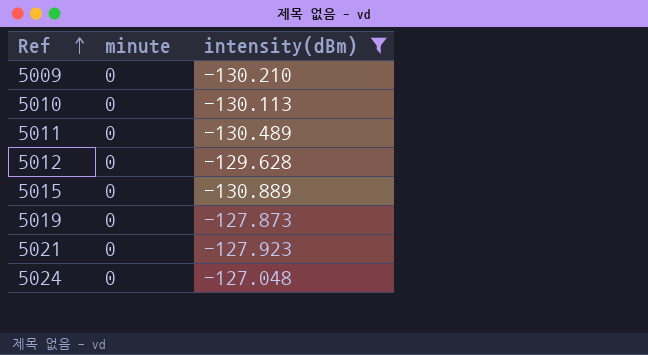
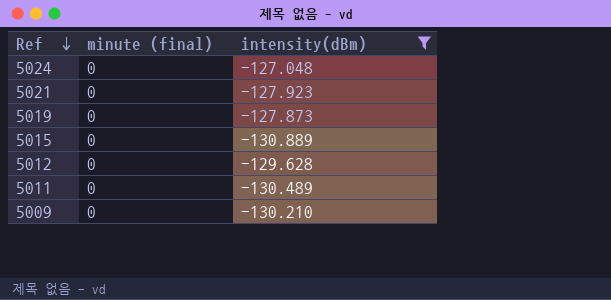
row order: Ref ascending -> Ref descending
column name: minute -> minute (final)
row 5010: 0 | -130.113 -> none

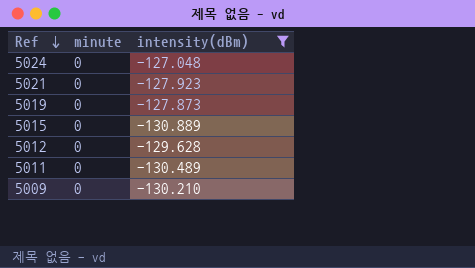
column name: minute (final) -> minute

